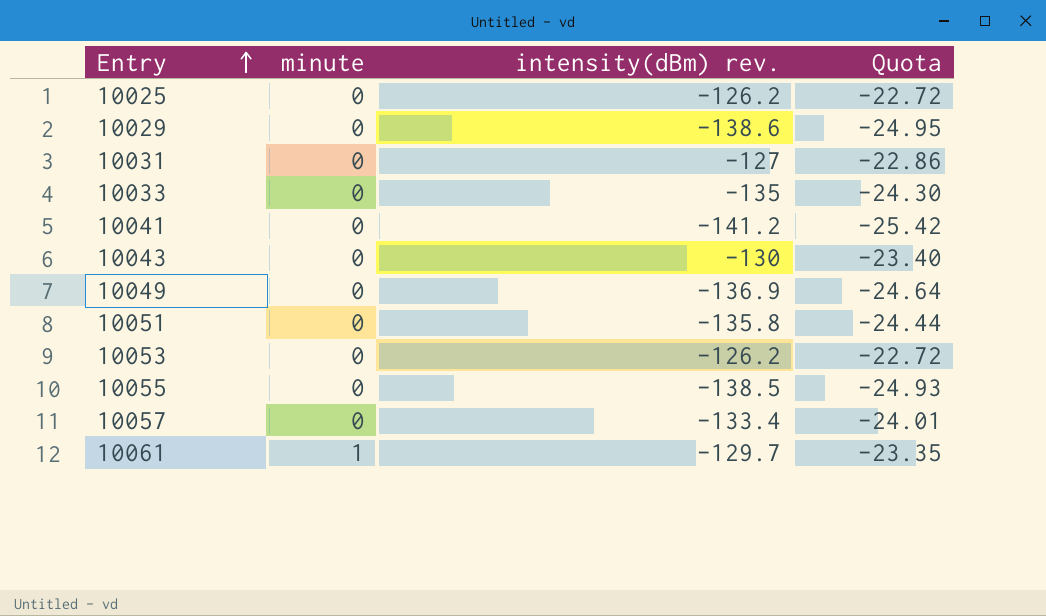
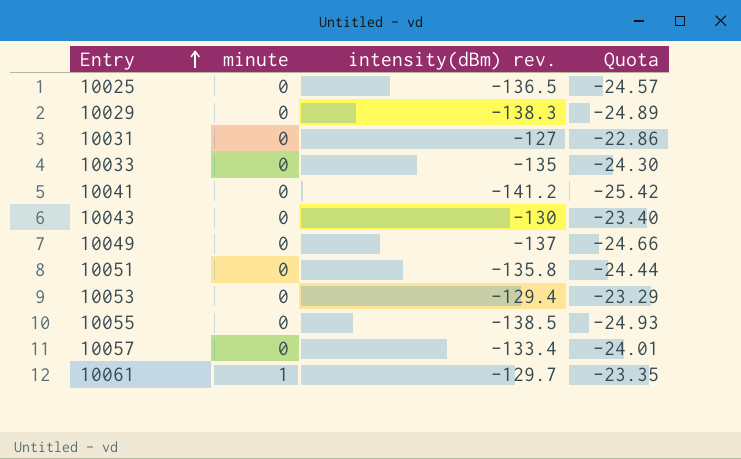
10025 | intensity(dBm) rev.: -126.2 -> -136.5
10025 | Quota: -22.72 -> -24.57
10029 | intensity(dBm) rev.: -138.6 -> -138.3
10029 | Quota: -24.95 -> -24.89
10049 | intensity(dBm) rev.: -136.9 -> -137
10049 | Quota: -24.64 -> -24.66
10053 | intensity(dBm) rev.: -126.2 -> -129.4
10053 | Quota: -22.72 -> -23.29

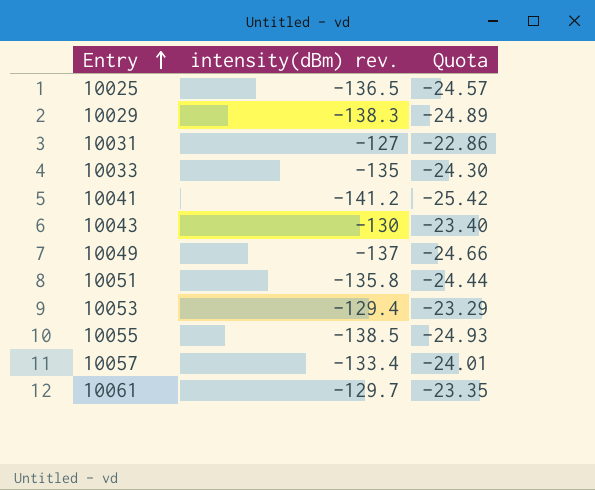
column minute | position: 2 -> none

